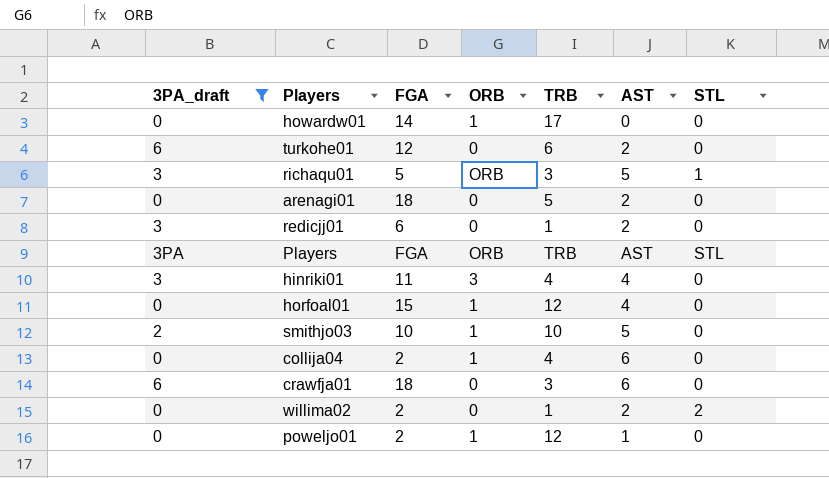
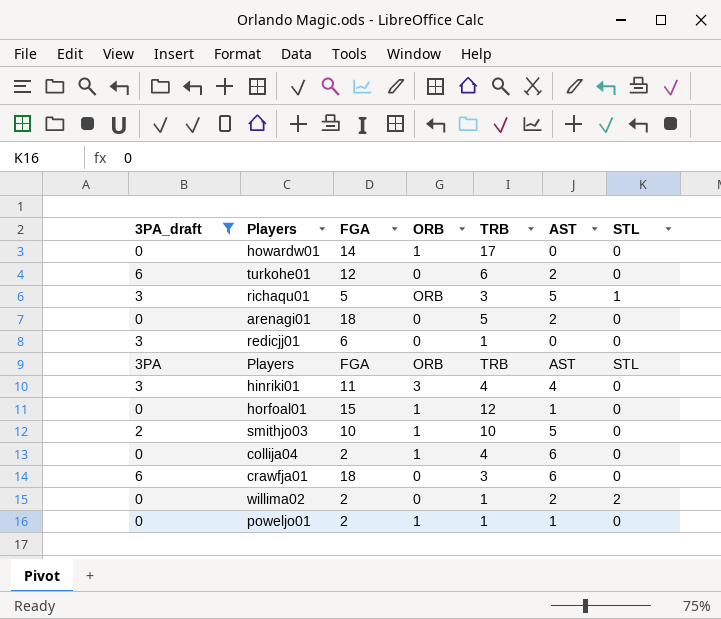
redicjj01 | AST: 2 -> 0
horfoal01 | AST: 4 -> 1
poweljo01 | TRB: 12 -> 1

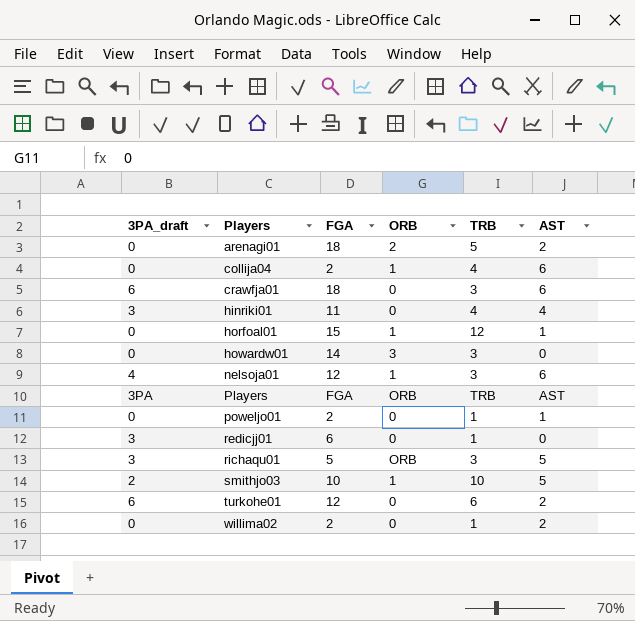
filter: 3PA_draft != 4 -> none
row order: none -> Players ascending
column STL | position: 7 -> none
arenagi01 | ORB: 0 -> 2
hinriki01 | ORB: 3 -> 0
howardw01 | ORB: 1 -> 3
howardw01 | TRB: 17 -> 3
poweljo01 | ORB: 1 -> 0

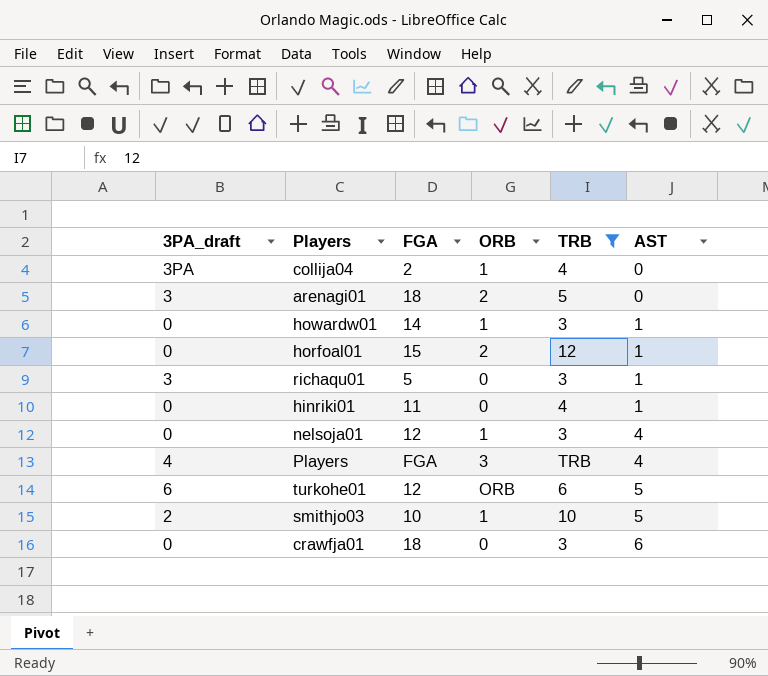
filter: none -> TRB != 1
row order: Players ascending -> AST ascending
collija04 | 3PA_draft: 0 -> 3PA
collija04 | AST: 6 -> 0
arenagi01 | 3PA_draft: 0 -> 3
arenagi01 | AST: 2 -> 0
howardw01 | ORB: 3 -> 1
howardw01 | AST: 0 -> 1
horfoal01 | ORB: 1 -> 2
richaqu01 | ORB: ORB -> 0
richaqu01 | AST: 5 -> 1
hinriki01 | 3PA_draft: 3 -> 0
hinriki01 | AST: 4 -> 1
nelsoja01 | 3PA_draft: 4 -> 0
nelsoja01 | AST: 6 -> 4
Players | 3PA_draft: 3PA -> 4
Players | ORB: ORB -> 3
Players | AST: AST -> 4
turkohe01 | ORB: 0 -> ORB
turkohe01 | AST: 2 -> 5
crawfja01 | 3PA_draft: 6 -> 0

